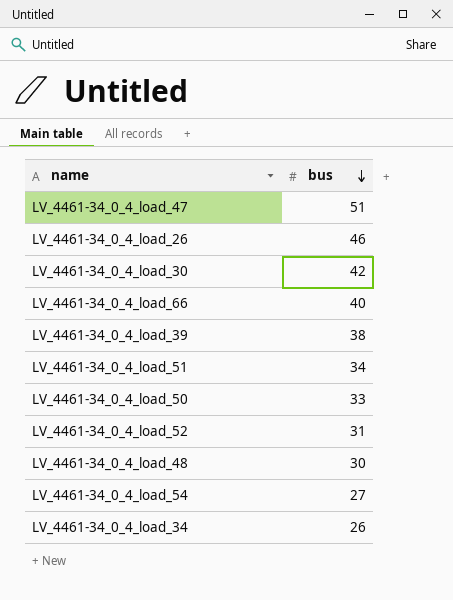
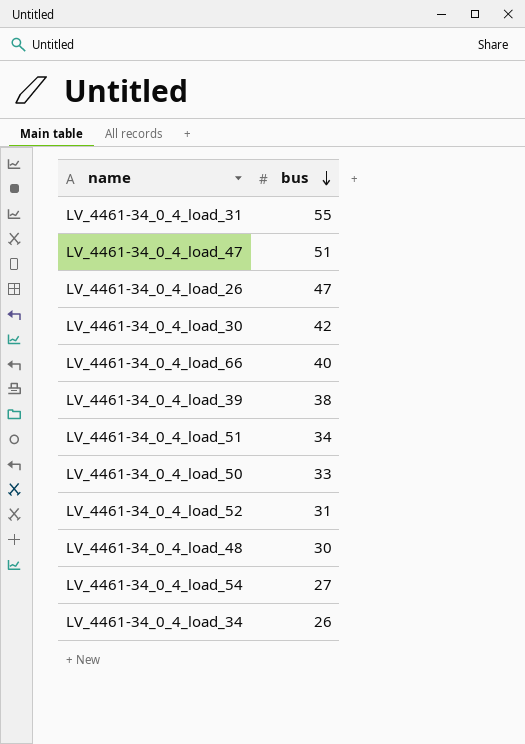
row LV_4461-34_0_4_load_31: none -> 55
LV_4461-34_0_4_load_26 | bus: 46 -> 47

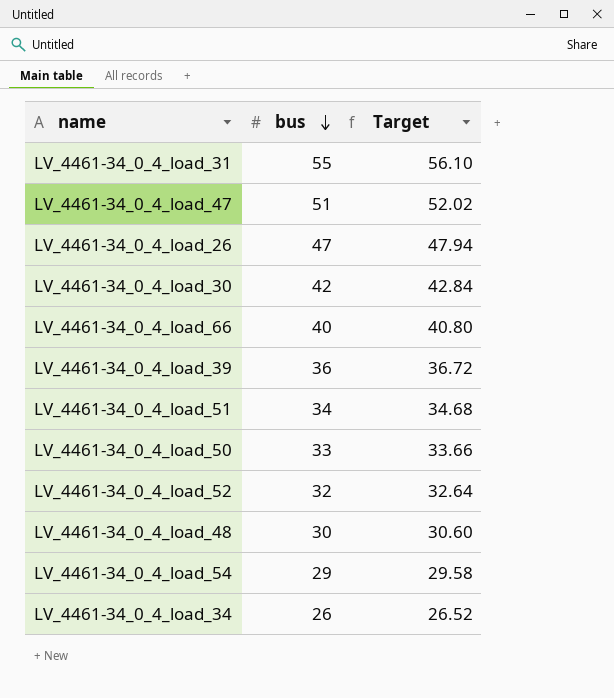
column Target | formula: none -> [bus] * 1.02
LV_4461-34_0_4_load_39 | bus: 38 -> 36
LV_4461-34_0_4_load_52 | bus: 31 -> 32
LV_4461-34_0_4_load_54 | bus: 27 -> 29

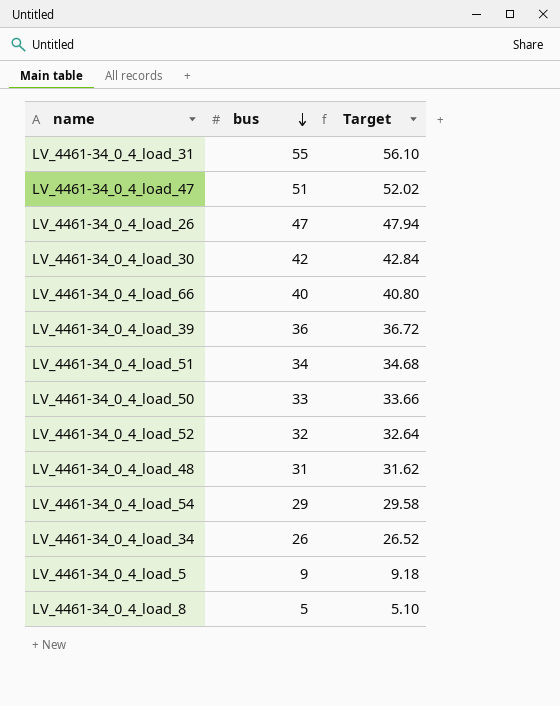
LV_4461-34_0_4_load_48 | bus: 30 -> 31
LV_4461-34_0_4_load_48 | Target: 30.60 -> 31.62
row LV_4461-34_0_4_load_5: none -> 9 | 9.18
row LV_4461-34_0_4_load_8: none -> 5 | 5.10

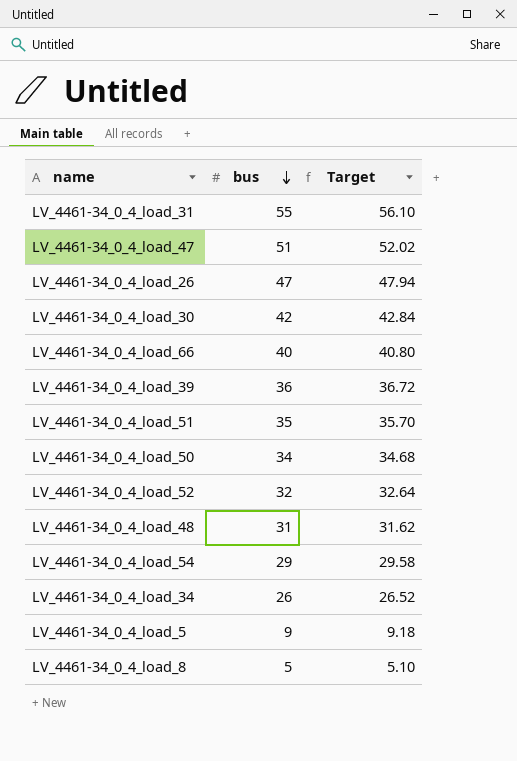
LV_4461-34_0_4_load_51 | bus: 34 -> 35
LV_4461-34_0_4_load_51 | Target: 34.68 -> 35.70
LV_4461-34_0_4_load_50 | bus: 33 -> 34
LV_4461-34_0_4_load_50 | Target: 33.66 -> 34.68

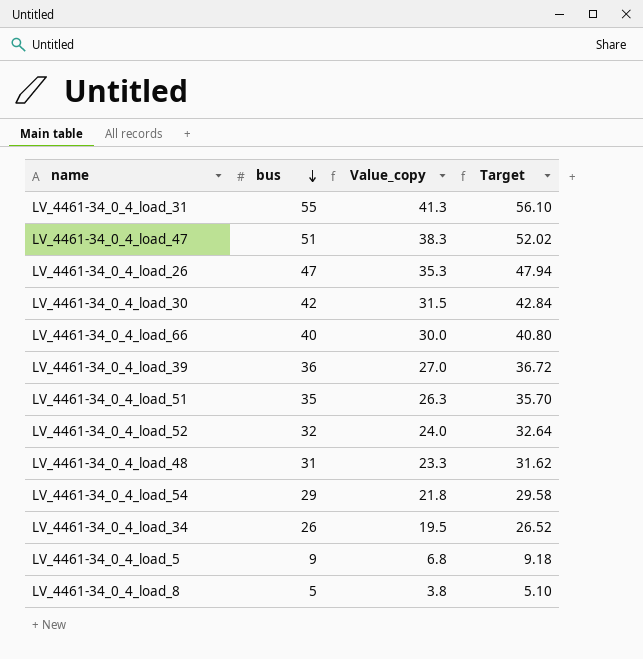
column Value_copy | formula: none -> [bus] * 0.75
row LV_4461-34_0_4_load_50: 34 | 34.68 -> none

